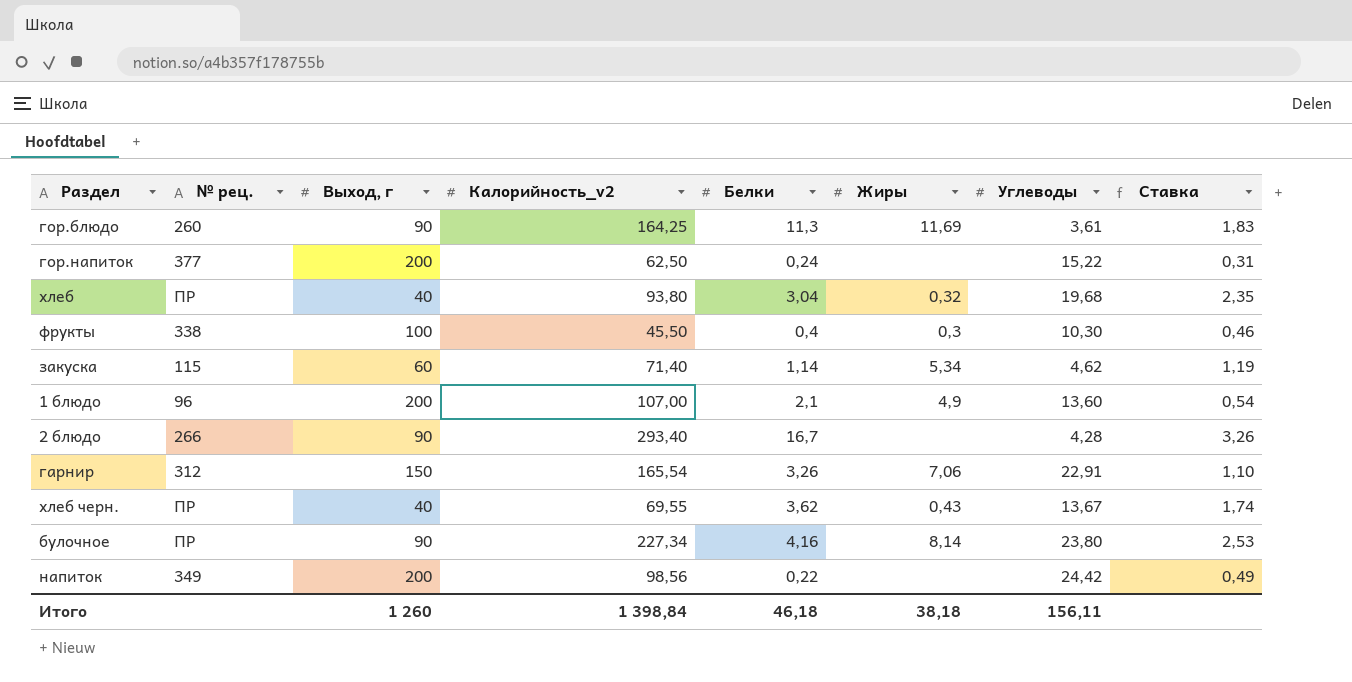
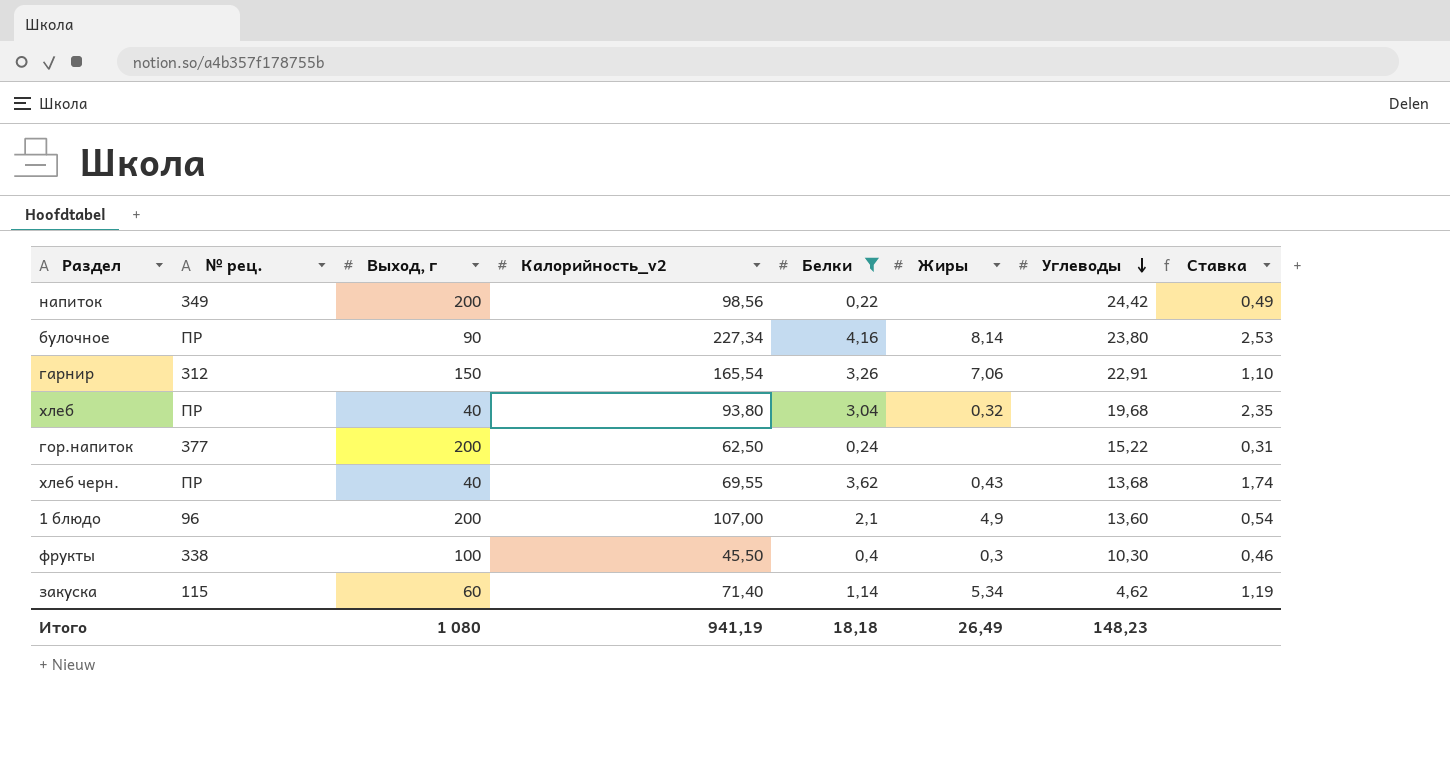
filter: none -> Белки <= 4,16
row order: none -> Углеводы descending
хлеб черн. | Углеводы: 13,67 -> 13,68
Итого | Выход, г: 1 260 -> 1 080
Итого | Калорийность_v2: 1 398,84 -> 941,19
Итого | Белки: 46,18 -> 18,18
Итого | Жиры: 38,18 -> 26,49
Итого | Углеводы: 156,11 -> 148,23

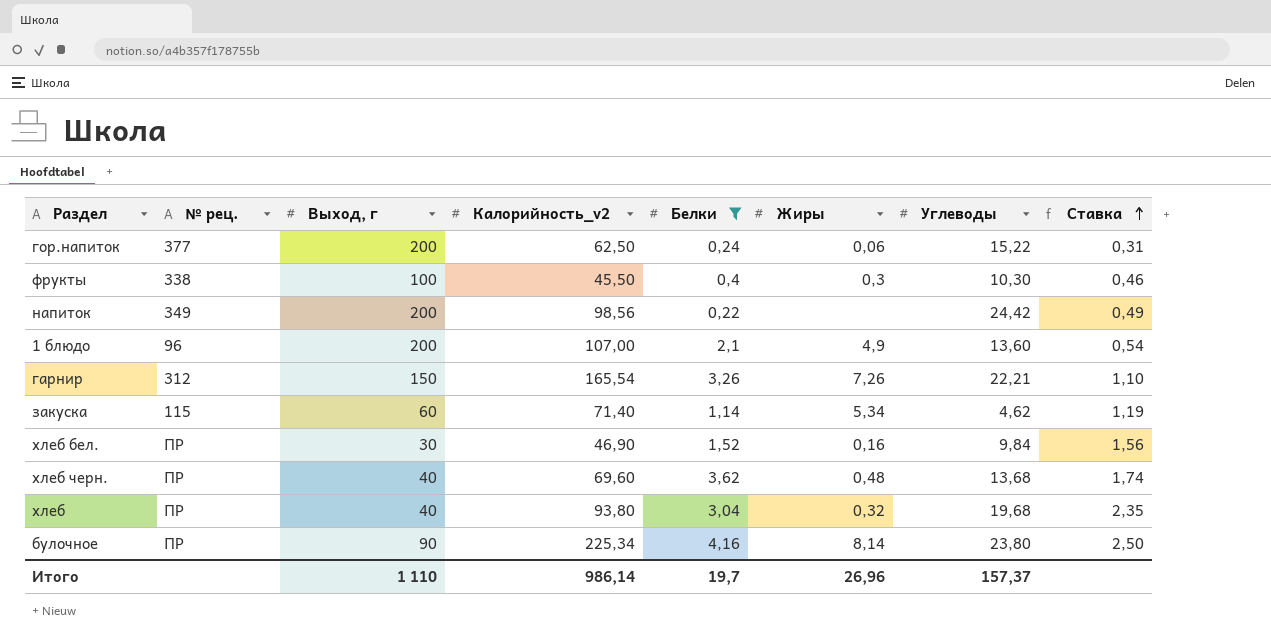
row order: Углеводы descending -> Ставка ascending
гор.напиток | Жиры: none -> 0,06
гарнир | Жиры: 7,06 -> 7,26
гарнир | Углеводы: 22,91 -> 22,21
row хлеб бел.: none -> ПР | 30 | 46,90 | 1,52 | 0,16 | 9,84 | 1,56
хлеб черн. | Калорийность_v2: 69,55 -> 69,60
хлеб черн. | Жиры: 0,43 -> 0,48
булочное | Калорийность_v2: 227,34 -> 225,34
булочное | Ставка: 2,53 -> 2,50
Итого | Выход, г: 1 080 -> 1 110
Итого | Калорийность_v2: 941,19 -> 986,14
Итого | Белки: 18,18 -> 19,7
Итого | Жиры: 26,49 -> 26,96
Итого | Углеводы: 148,23 -> 157,37

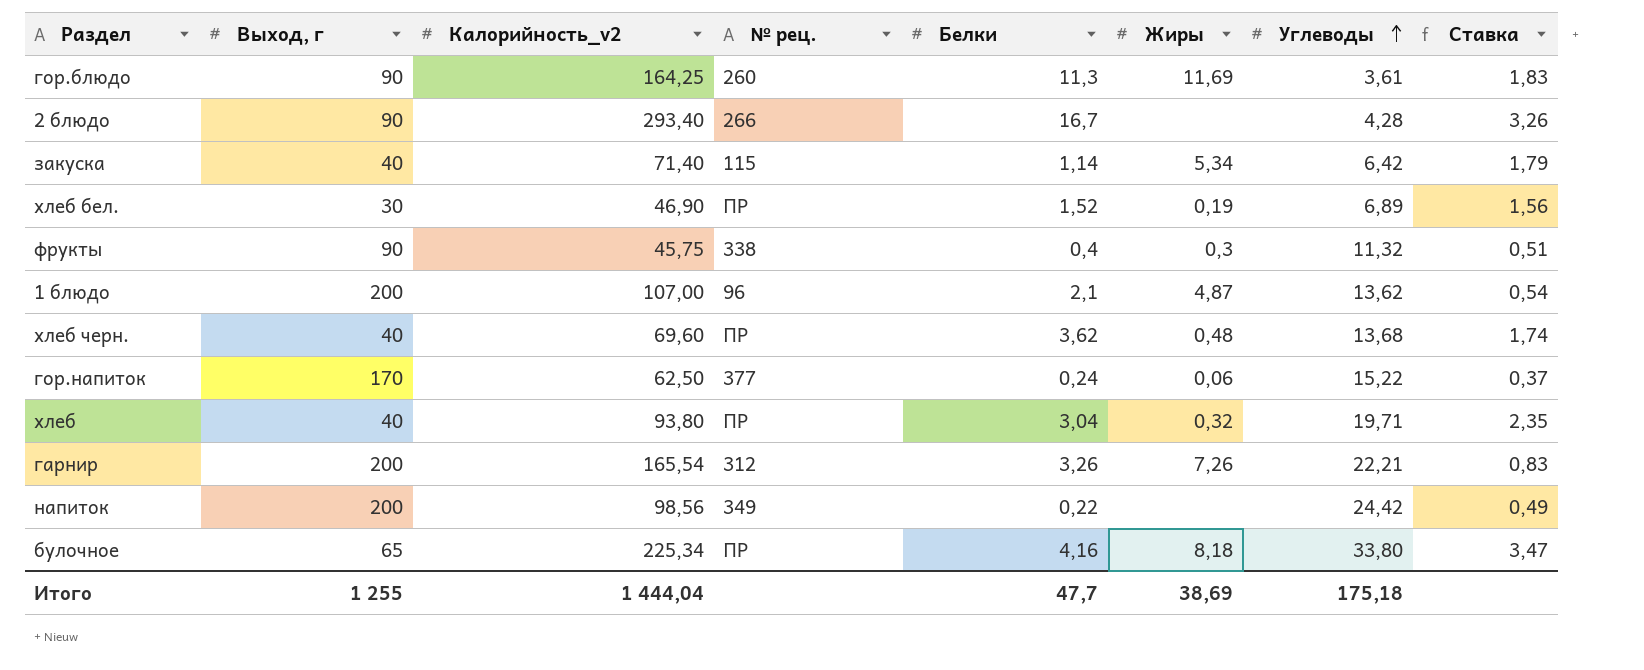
filter: Белки <= 4,16 -> none
row order: Ставка ascending -> Углеводы ascending
column № рец. | position: 2 -> 4
закуска | Выход, г: 60 -> 40
закуска | Углеводы: 4,62 -> 6,42
закуска | Ставка: 1,19 -> 1,79
хлеб бел. | Жиры: 0,16 -> 0,19
хлеб бел. | Углеводы: 9,84 -> 6,89
фрукты | Выход, г: 100 -> 90
фрукты | Калорийность_v2: 45,50 -> 45,75
фрукты | Углеводы: 10,30 -> 11,32
фрукты | Ставка: 0,46 -> 0,51
1 блюдо | Жиры: 4,9 -> 4,87
1 блюдо | Углеводы: 13,60 -> 13,62
гор.напиток | Выход, г: 200 -> 170
гор.напиток | Ставка: 0,31 -> 0,37
хлеб | Углеводы: 19,68 -> 19,71
гарнир | Выход, г: 150 -> 200
гарнир | Ставка: 1,10 -> 0,83
булочное | Выход, г: 90 -> 65
булочное | Жиры: 8,14 -> 8,18
булочное | Углеводы: 23,80 -> 33,80
булочное | Ставка: 2,50 -> 3,47
Итого | Выход, г: 1 110 -> 1 255
Итого | Калорийность_v2: 986,14 -> 1 444,04
Итого | Белки: 19,7 -> 47,7
Итого | Жиры: 26,96 -> 38,69
Итого | Углеводы: 157,37 -> 175,18

